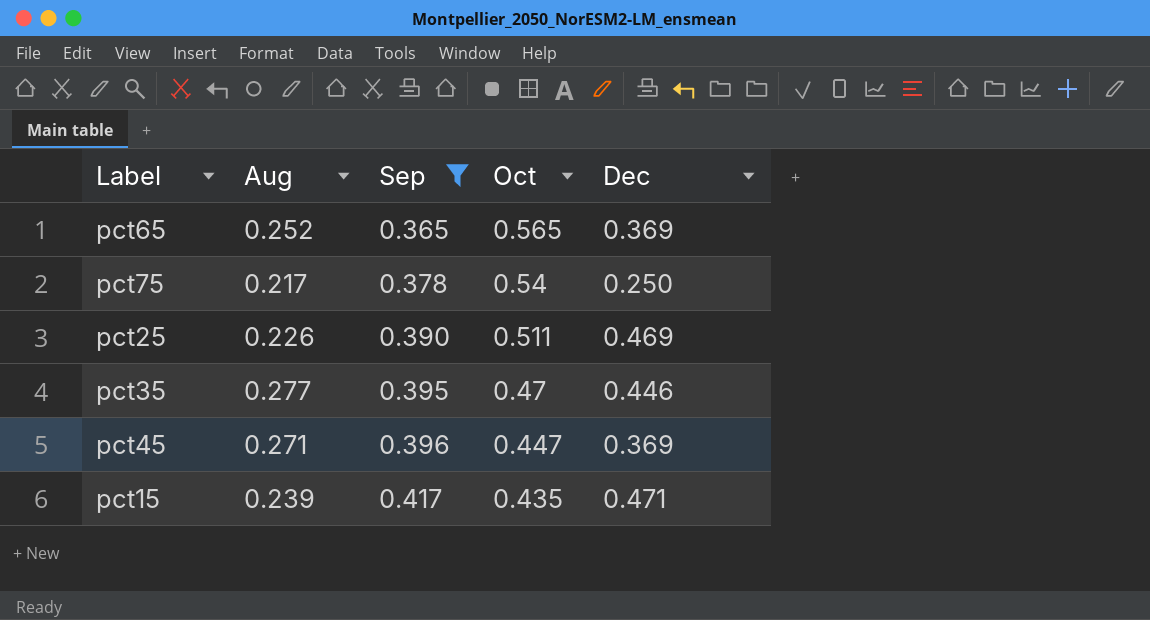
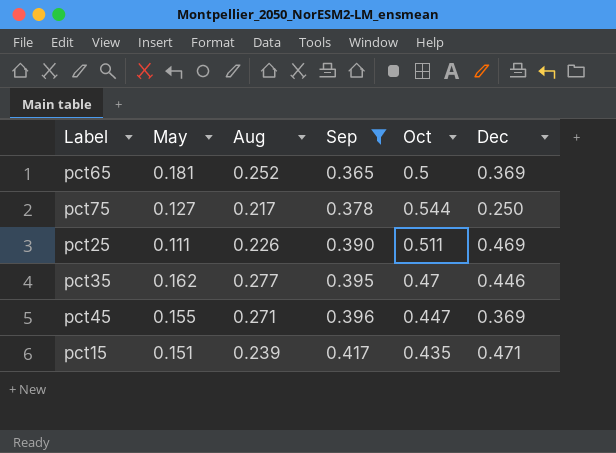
column May | position: none -> 2
pct65 | Oct: 0.565 -> 0.5
pct75 | Oct: 0.54 -> 0.544

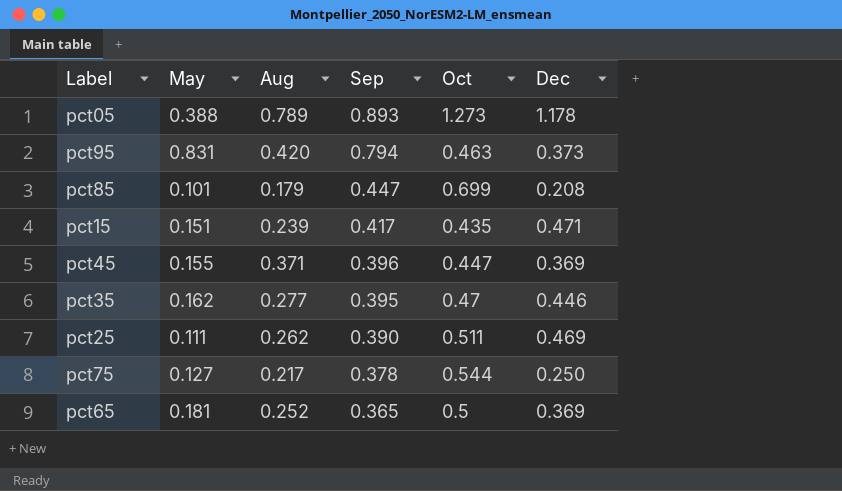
filter: Sep <= 0.417 -> none
row order: Sep ascending -> Sep descending
pct45 | Aug: 0.271 -> 0.371
pct25 | Aug: 0.226 -> 0.262

